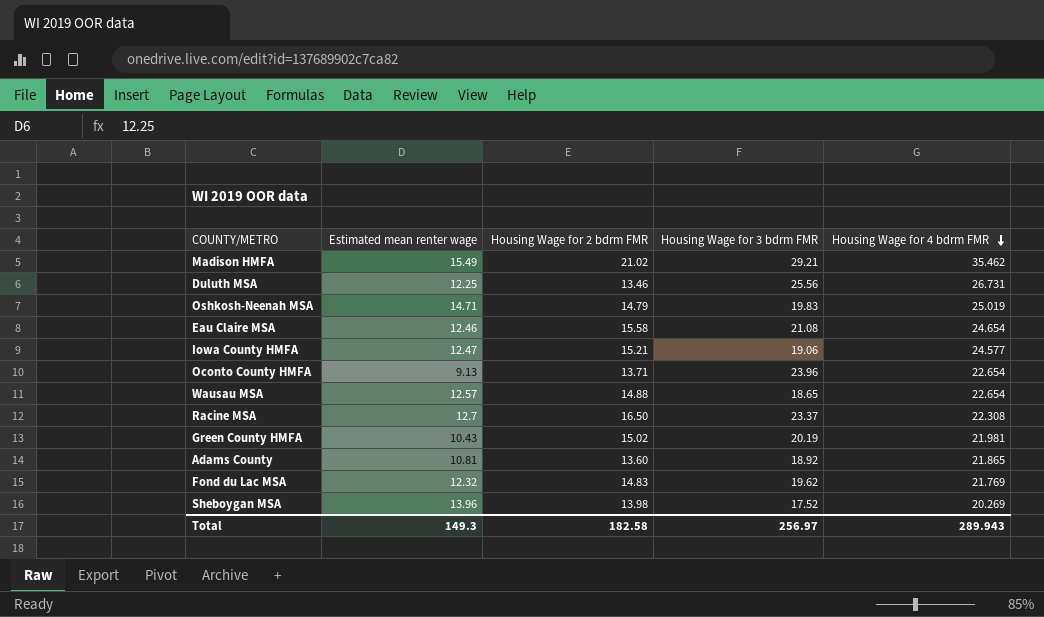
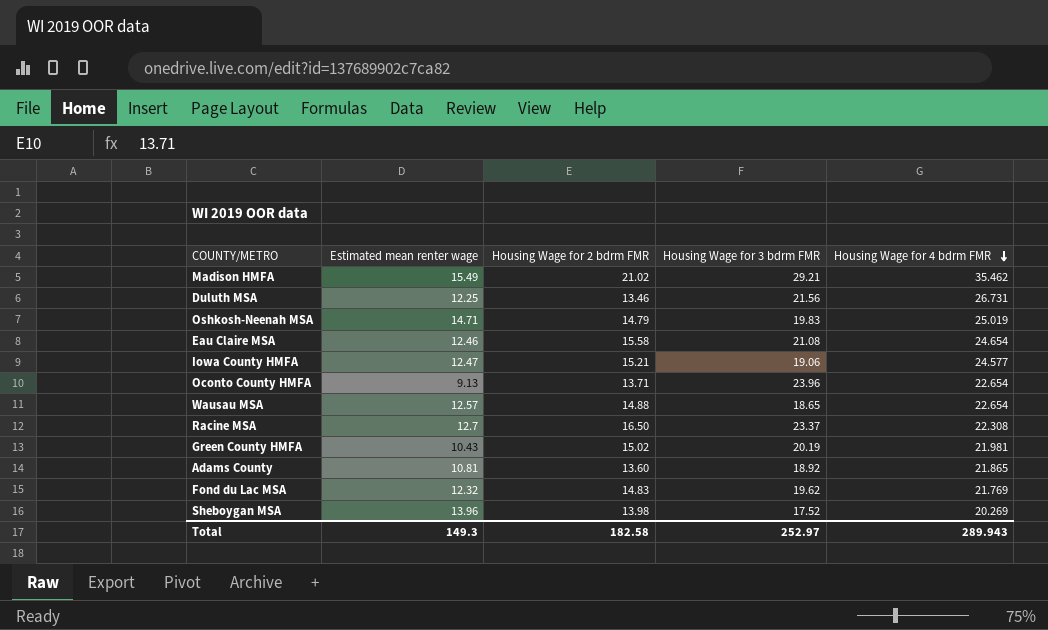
Duluth MSA | Housing Wage for 3 bdrm FMR: 25.56 -> 21.56
Total | Housing Wage for 3 bdrm FMR: 256.97 -> 252.97

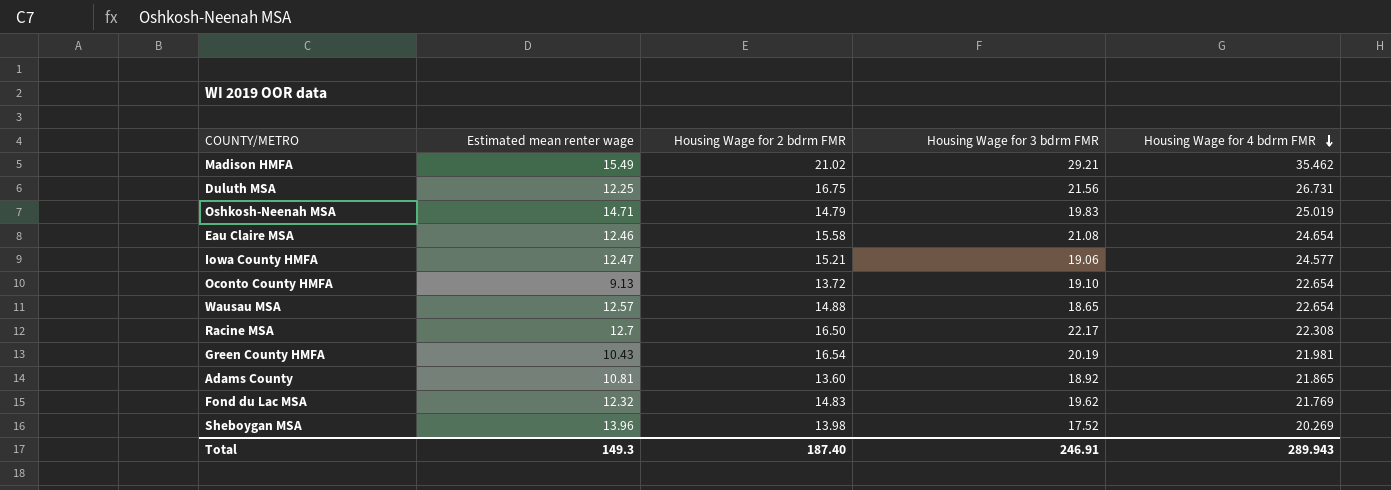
Duluth MSA | Housing Wage for 2 bdrm FMR: 13.46 -> 16.75
Oconto County HMFA | Housing Wage for 2 bdrm FMR: 13.71 -> 13.72
Oconto County HMFA | Housing Wage for 3 bdrm FMR: 23.96 -> 19.10
Racine MSA | Housing Wage for 3 bdrm FMR: 23.37 -> 22.17
Green County HMFA | Housing Wage for 2 bdrm FMR: 15.02 -> 16.54
Total | Housing Wage for 2 bdrm FMR: 182.58 -> 187.40
Total | Housing Wage for 3 bdrm FMR: 252.97 -> 246.91

